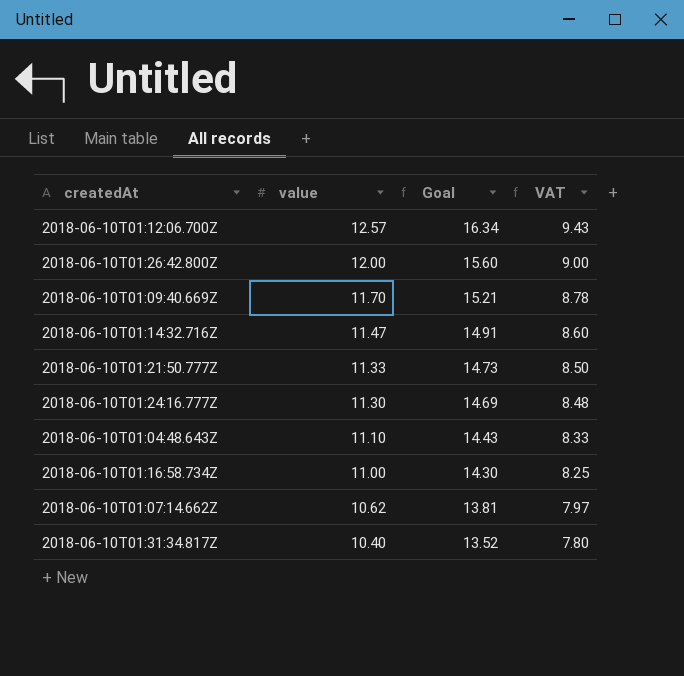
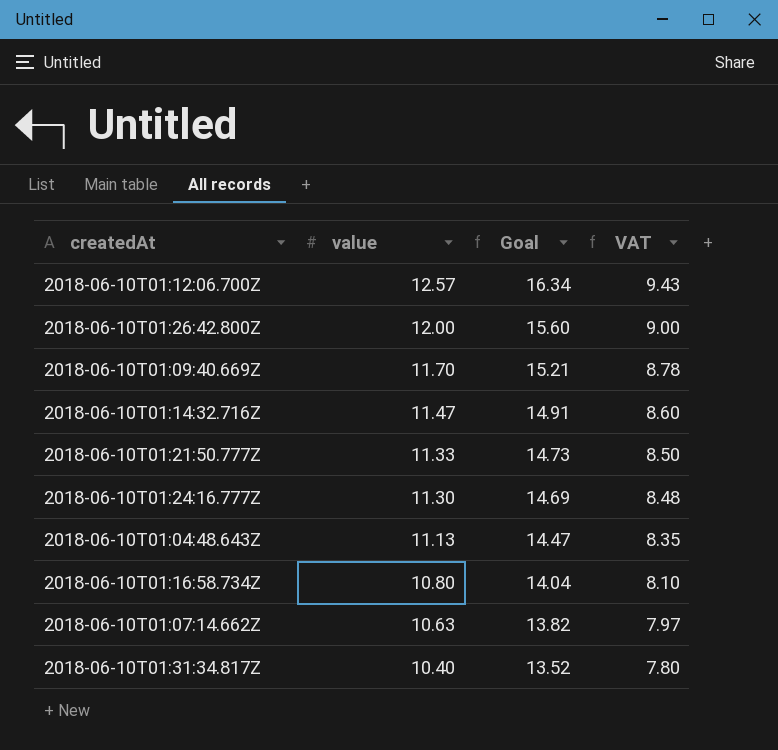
2018-06-10T01:04:48.643Z | value: 11.10 -> 11.13
2018-06-10T01:04:48.643Z | Goal: 14.43 -> 14.47
2018-06-10T01:04:48.643Z | VAT: 8.33 -> 8.35
2018-06-10T01:16:58.734Z | value: 11.00 -> 10.80
2018-06-10T01:16:58.734Z | Goal: 14.30 -> 14.04
2018-06-10T01:16:58.734Z | VAT: 8.25 -> 8.10
2018-06-10T01:07:14.662Z | value: 10.62 -> 10.63
2018-06-10T01:07:14.662Z | Goal: 13.81 -> 13.82

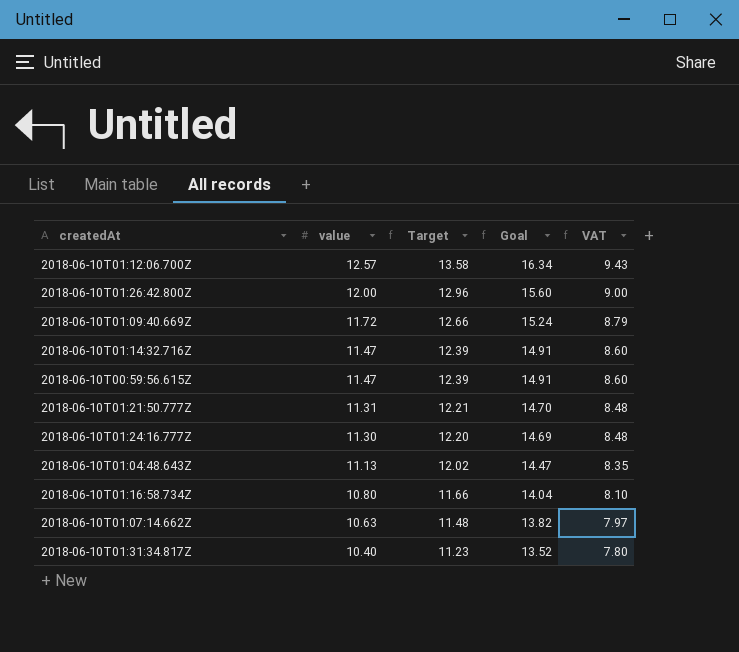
column Target | formula: none -> [value] * 1.08
2018-06-10T01:09:40.669Z | value: 11.70 -> 11.72
2018-06-10T01:09:40.669Z | Goal: 15.21 -> 15.24
2018-06-10T01:09:40.669Z | VAT: 8.78 -> 8.79
row 2018-06-10T00:59:56.615Z: none -> 11.47 | 12.39 | 14.91 | 8.60
2018-06-10T01:21:50.777Z | value: 11.33 -> 11.31
2018-06-10T01:21:50.777Z | Goal: 14.73 -> 14.70
2018-06-10T01:21:50.777Z | VAT: 8.50 -> 8.48

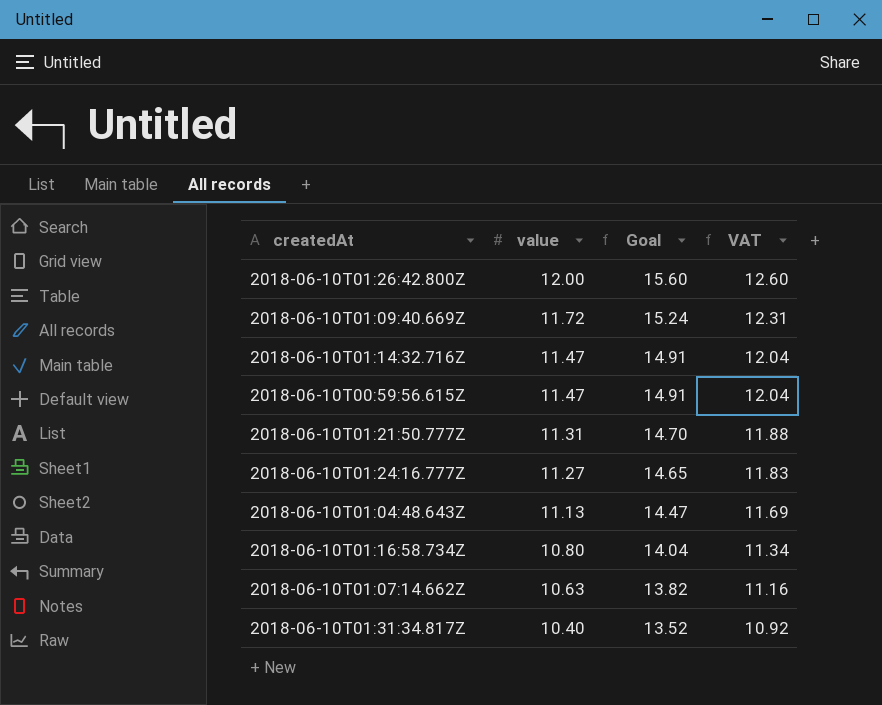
column Target | formula: [value] * 1.08 -> none
column VAT | formula: [value] * 0.75 -> [value] * 1.05
row 2018-06-10T01:12:06.700Z: 12.57 | 13.58 | 16.34 | 9.43 -> none
2018-06-10T01:24:16.777Z | value: 11.30 -> 11.27
2018-06-10T01:24:16.777Z | Goal: 14.69 -> 14.65

